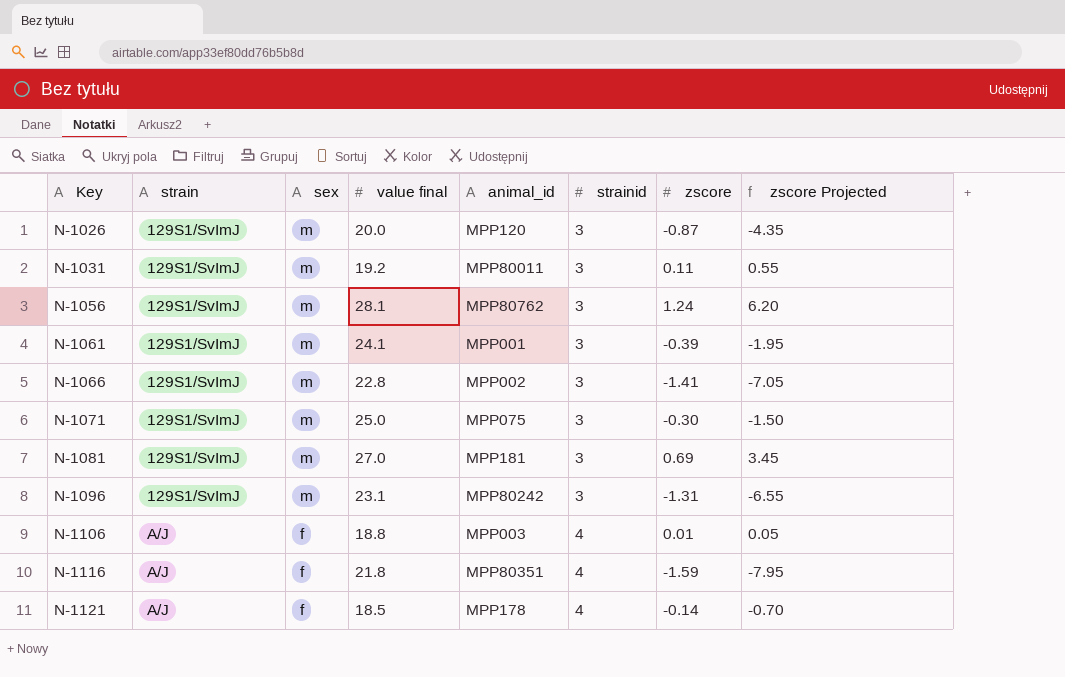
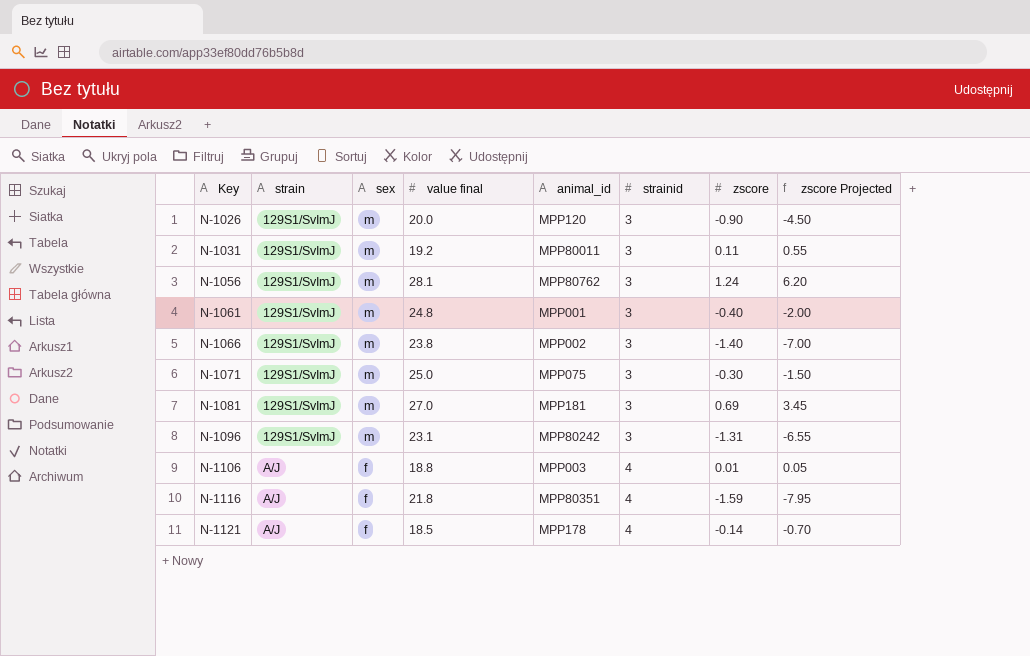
N-1026 | zscore: -0.87 -> -0.90
N-1026 | zscore Projected: -4.35 -> -4.50
N-1061 | value final: 24.1 -> 24.8
N-1061 | zscore: -0.39 -> -0.40
N-1061 | zscore Projected: -1.95 -> -2.00
N-1066 | value final: 22.8 -> 23.8
N-1066 | zscore: -1.41 -> -1.40
N-1066 | zscore Projected: -7.05 -> -7.00

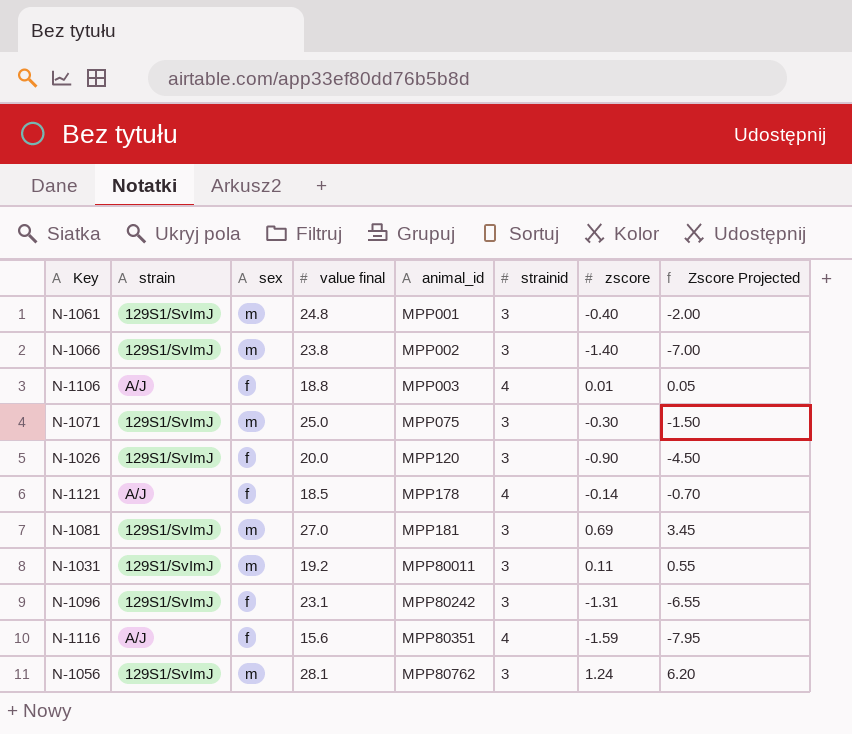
row order: Key ascending -> animal_id ascending
column name: zscore Projected -> Zscore Projected
N-1026 | sex: m -> f
N-1096 | sex: m -> f
N-1116 | value final: 21.8 -> 15.6

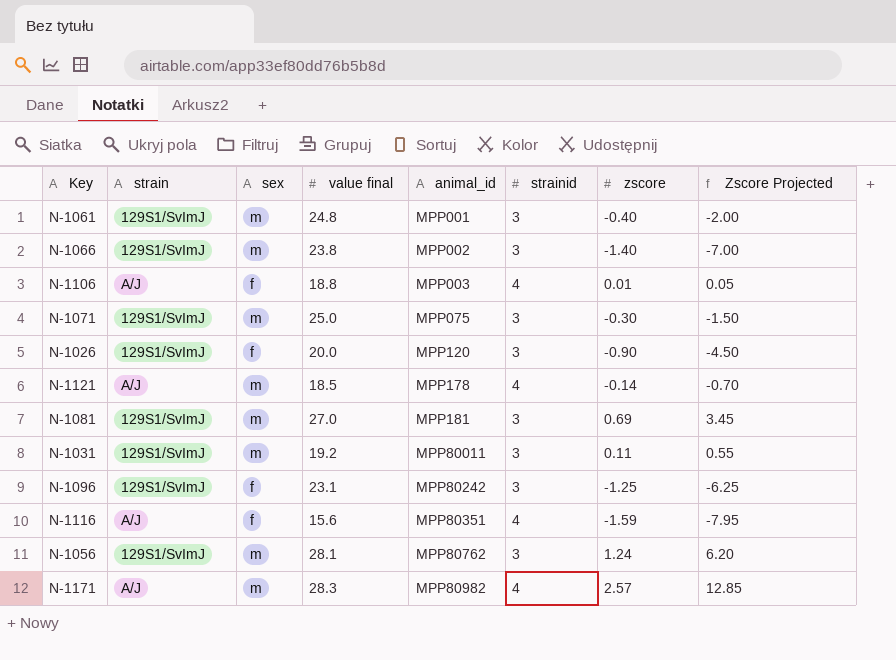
N-1121 | sex: f -> m
N-1096 | zscore: -1.31 -> -1.25
N-1096 | Zscore Projected: -6.55 -> -6.25
row N-1171: none -> A/J | m | 28.3 | MPP80982 | 4 | 2.57 | 12.85

